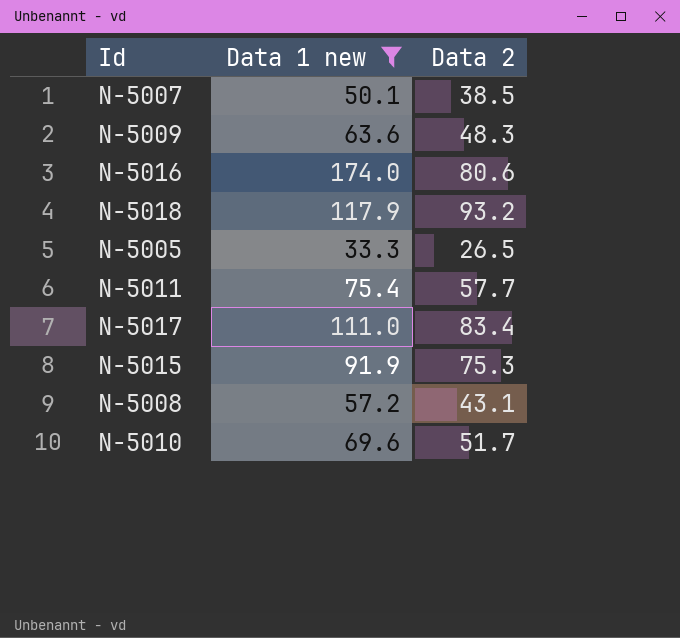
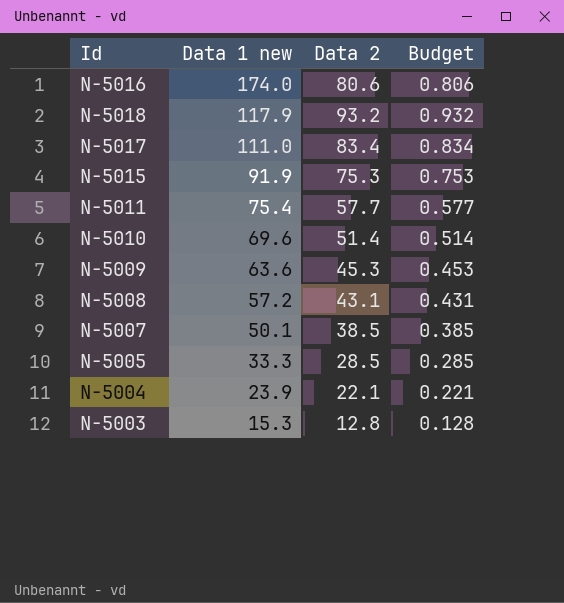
filter: Data 1 new >= 33.3 -> none
row order: none -> Data 1 new descending
column Budget | formula: none -> [Data 2] * 0.01
N-5010 | Data 2: 51.7 -> 51.4
N-5009 | Data 2: 48.3 -> 45.3
N-5005 | Data 2: 26.5 -> 28.5

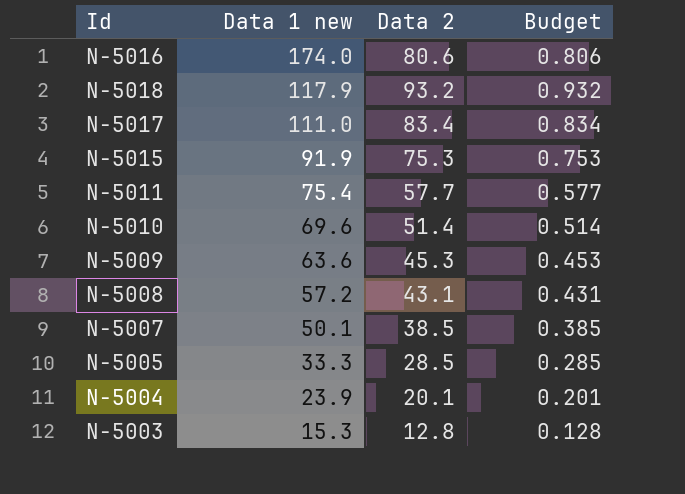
N-5004 | Data 2: 22.1 -> 20.1
N-5004 | Budget: 0.221 -> 0.201

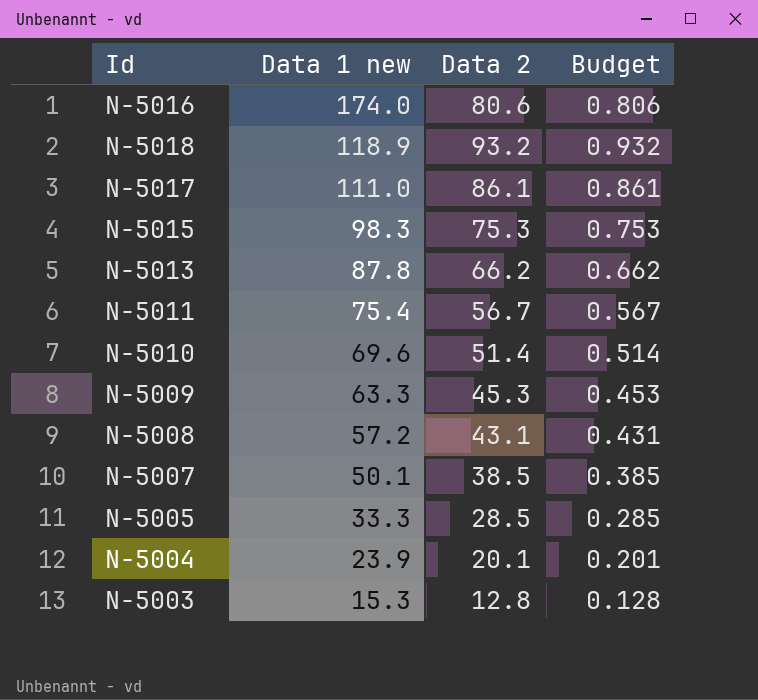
N-5018 | Data 1 new: 117.9 -> 118.9
N-5017 | Data 2: 83.4 -> 86.1
N-5017 | Budget: 0.834 -> 0.861
N-5015 | Data 1 new: 91.9 -> 98.3
row N-5013: none -> 87.8 | 66.2 | 0.662
N-5011 | Data 2: 57.7 -> 56.7
N-5011 | Budget: 0.577 -> 0.567
N-5009 | Data 1 new: 63.6 -> 63.3

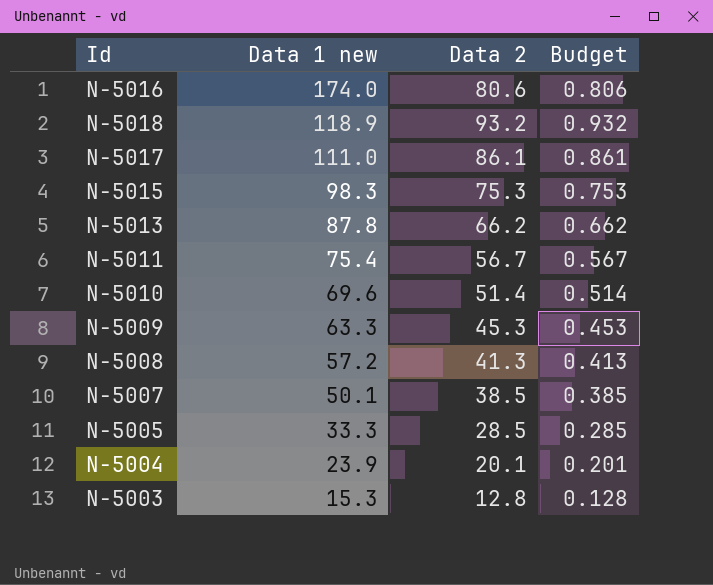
N-5008 | Data 2: 43.1 -> 41.3
N-5008 | Budget: 0.431 -> 0.413

